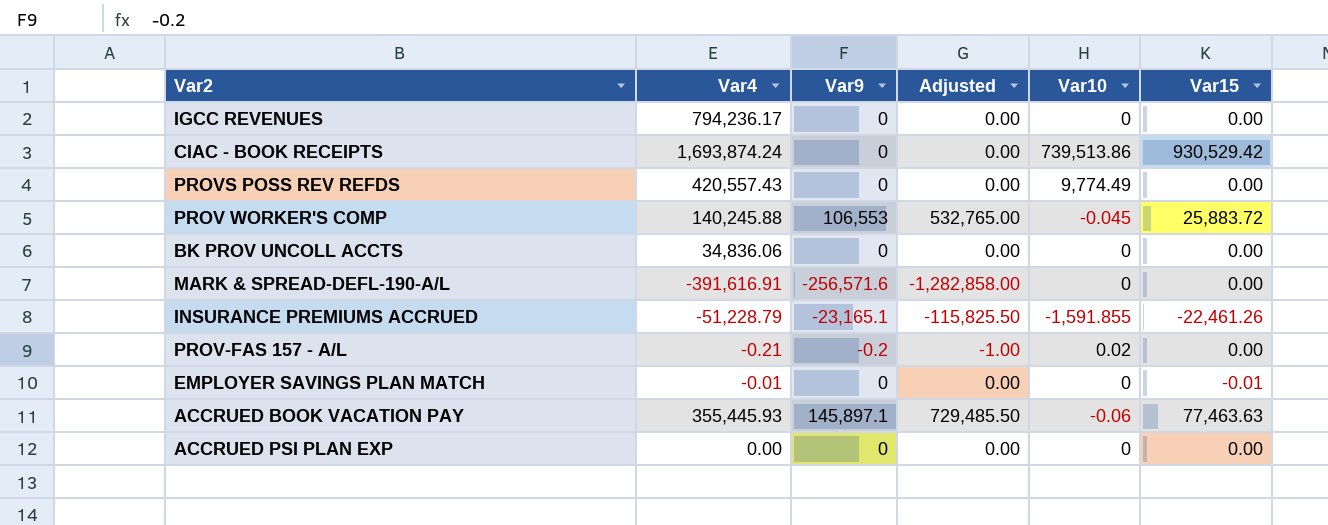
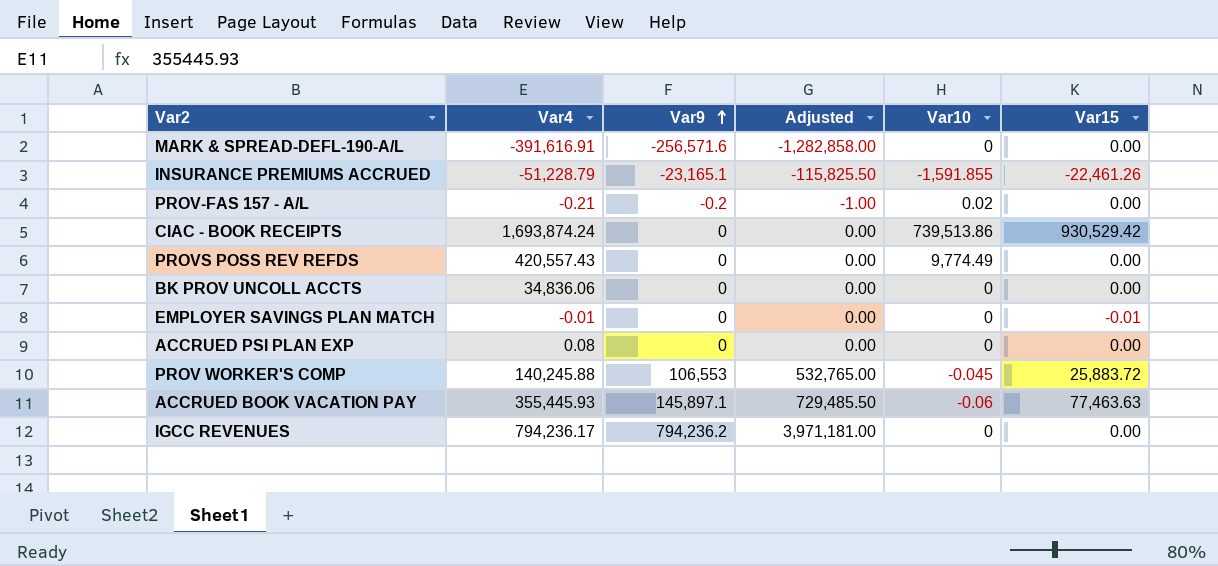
row order: none -> Var9 ascending
ACCRUED PSI PLAN EXP | Var4: 0.00 -> 0.08
IGCC REVENUES | Var9: 0 -> 794,236.2
IGCC REVENUES | Adjusted: 0.00 -> 3,971,181.00

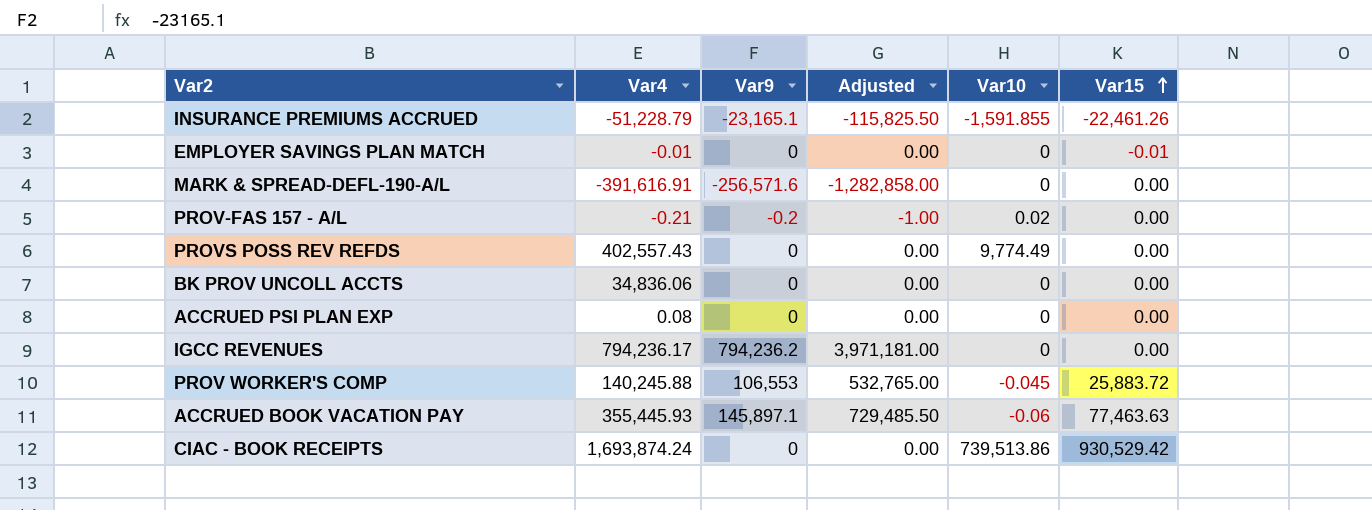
row order: Var9 ascending -> Var15 ascending
PROVS POSS REV REFDS | Var4: 420,557.43 -> 402,557.43

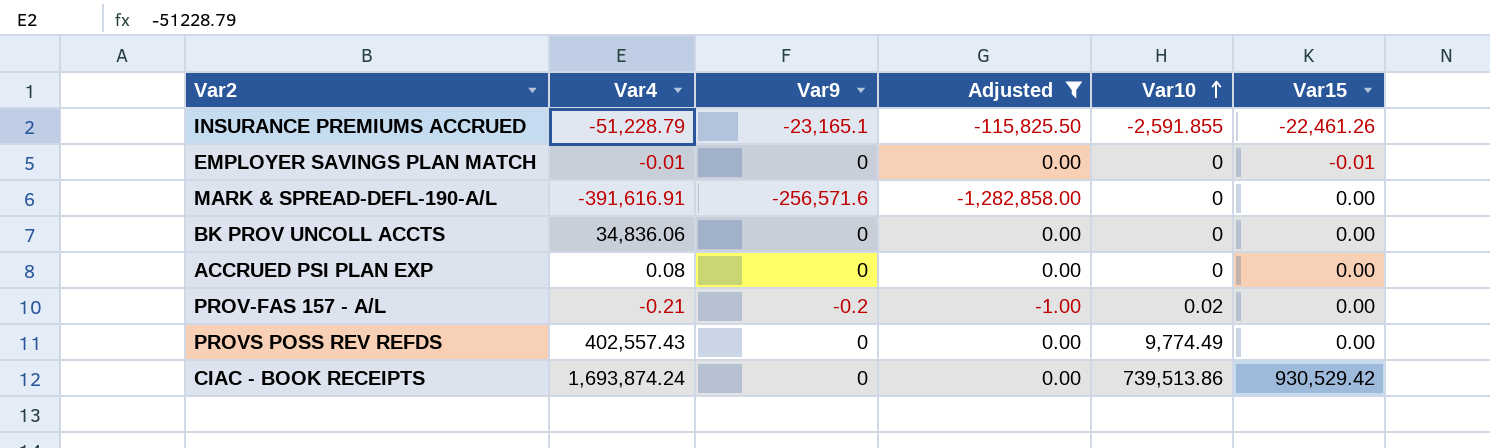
filter: none -> Adjusted <= 0.00
row order: Var15 ascending -> Var10 ascending
INSURANCE PREMIUMS ACCRUED | Var10: -1,591.855 -> -2,591.855

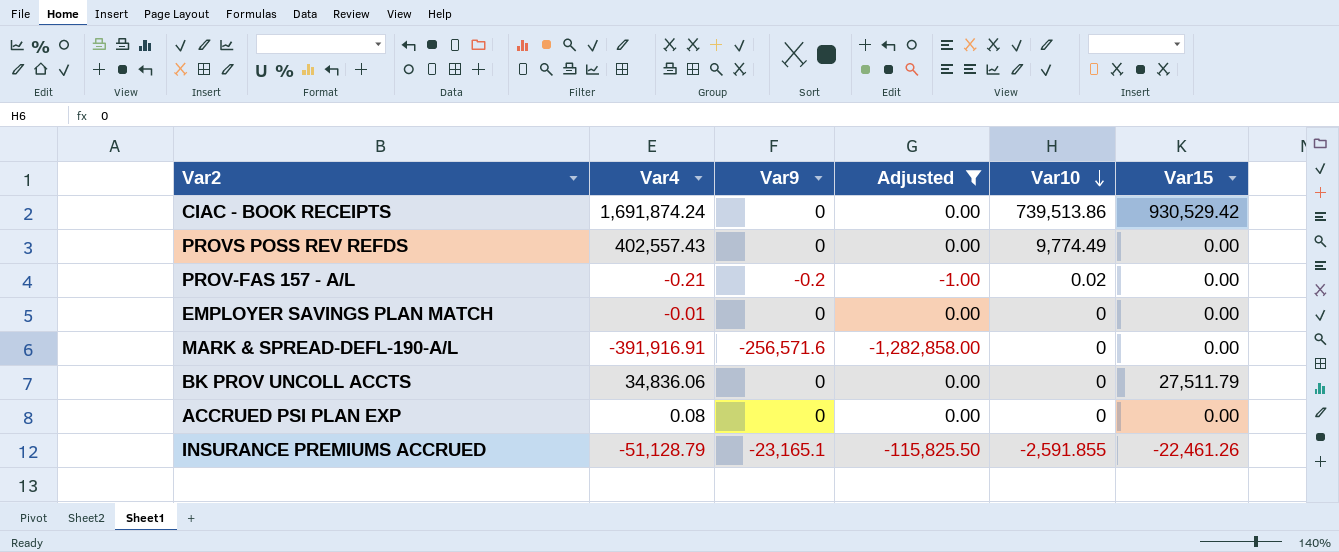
row order: Var10 ascending -> Var10 descending
CIAC - BOOK RECEIPTS | Var4: 1,693,874.24 -> 1,691,874.24
EMPLOYER SAVINGS PLAN MATCH | Var15: -0.01 -> 0.00
MARK & SPREAD-DEFL-190-A/L | Var4: -391,616.91 -> -391,916.91
BK PROV UNCOLL ACCTS | Var15: 0.00 -> 27,511.79
INSURANCE PREMIUMS ACCRUED | Var4: -51,228.79 -> -51,128.79

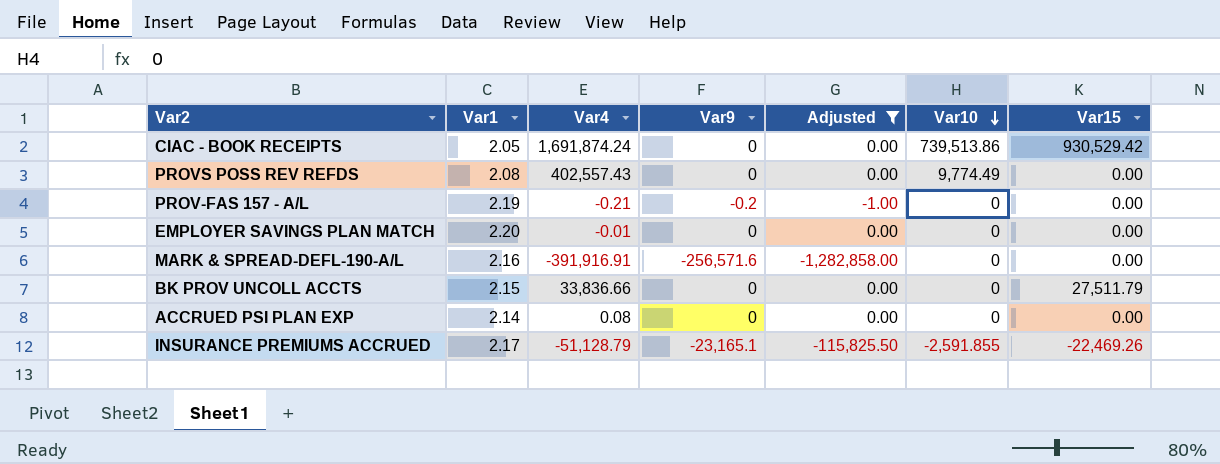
column Var1 | position: none -> 2
PROV-FAS 157 - A/L | Var10: 0.02 -> 0
BK PROV UNCOLL ACCTS | Var4: 34,836.06 -> 33,836.66
INSURANCE PREMIUMS ACCRUED | Var15: -22,461.26 -> -22,469.26

